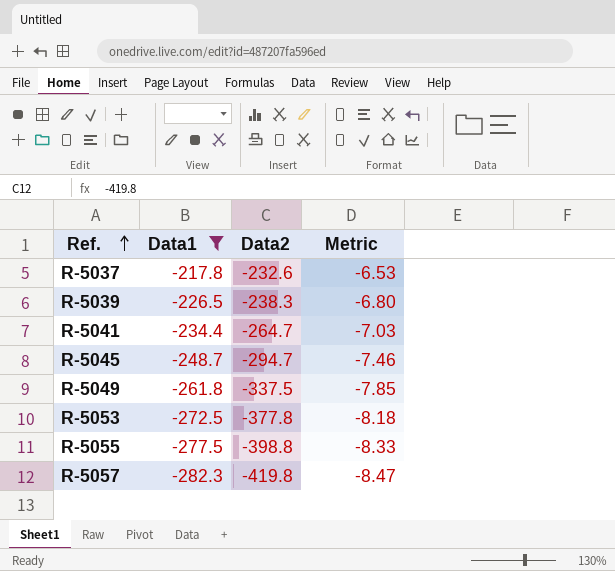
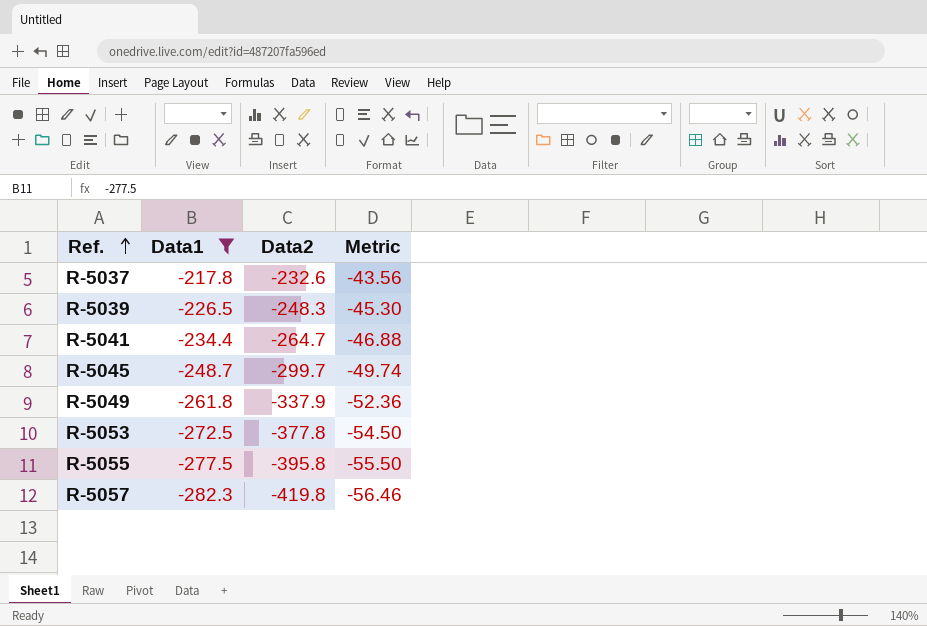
column Metric | formula: [Data1] * 0.03 -> [Data1] * 0.2
R-5039 | Data2: -238.3 -> -248.3
R-5045 | Data2: -294.7 -> -299.7
R-5049 | Data2: -337.5 -> -337.9
R-5055 | Data2: -398.8 -> -395.8

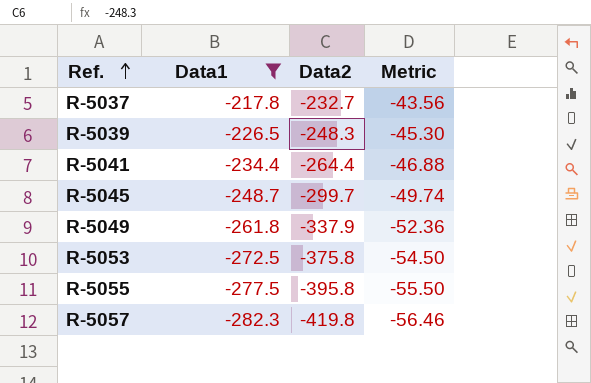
R-5037 | Data2: -232.6 -> -232.7
R-5041 | Data2: -264.7 -> -264.4
R-5053 | Data2: -377.8 -> -375.8

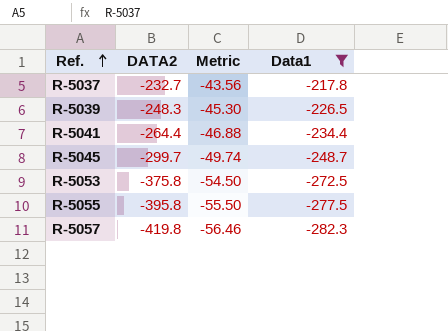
column name: Data2 -> DATA2
column Data1 | position: 2 -> 4
row R-5049: -261.8 | -337.9 | -52.36 -> none

